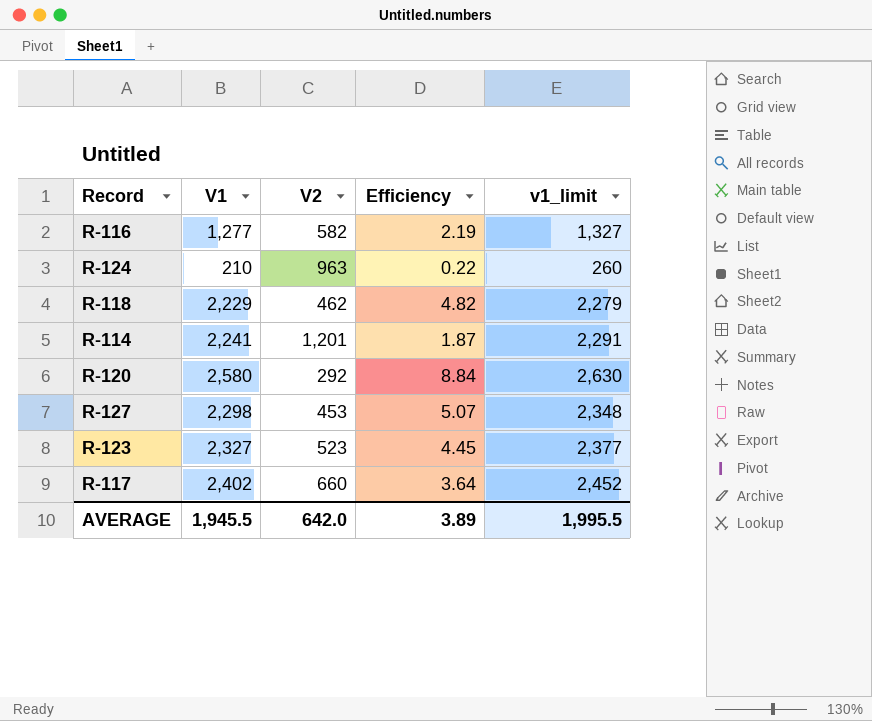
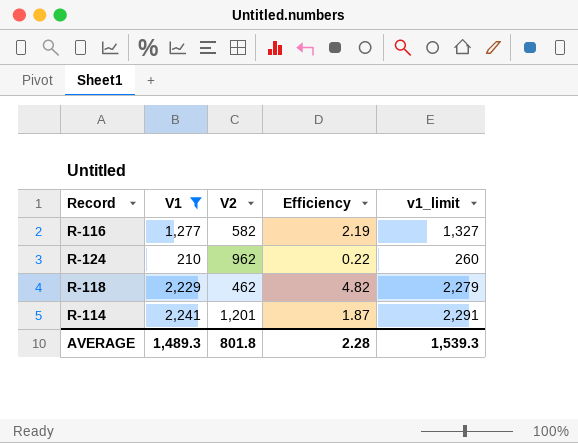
filter: none -> V1 <= 2,241
R-124 | V2: 963 -> 962
AVERAGE | V1: 1,945.5 -> 1,489.3
AVERAGE | V2: 642.0 -> 801.8
AVERAGE | Efficiency: 3.89 -> 2.28
AVERAGE | v1_limit: 1,995.5 -> 1,539.3

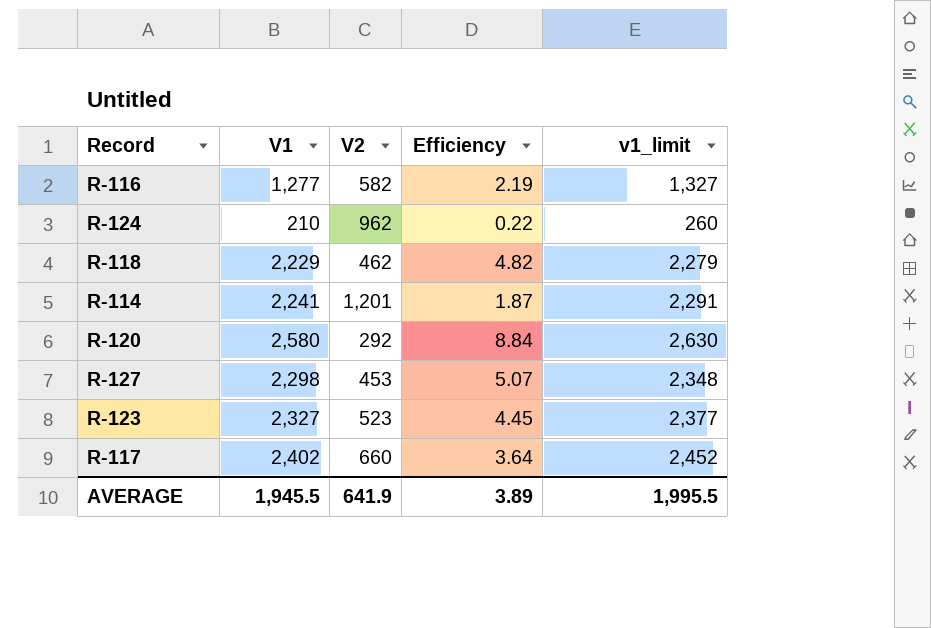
filter: V1 <= 2,241 -> none
AVERAGE | V1: 1,489.3 -> 1,945.5
AVERAGE | V2: 801.8 -> 641.9
AVERAGE | Efficiency: 2.28 -> 3.89
AVERAGE | v1_limit: 1,539.3 -> 1,995.5

